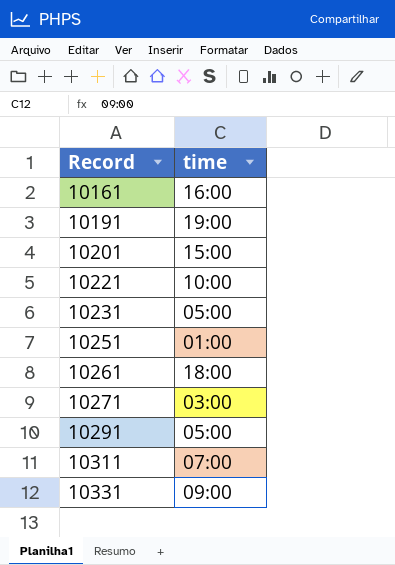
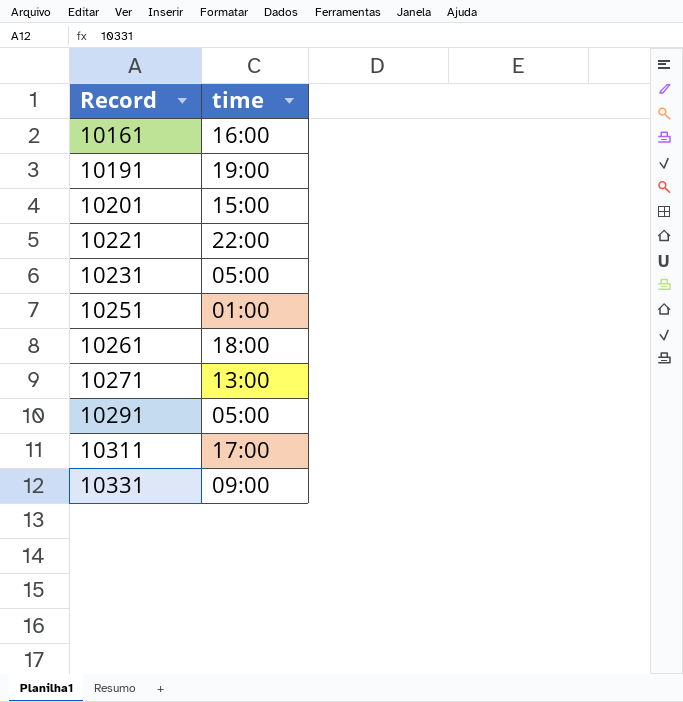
10221 | time: 10:00 -> 22:00
10271 | time: 03:00 -> 13:00
10311 | time: 07:00 -> 17:00

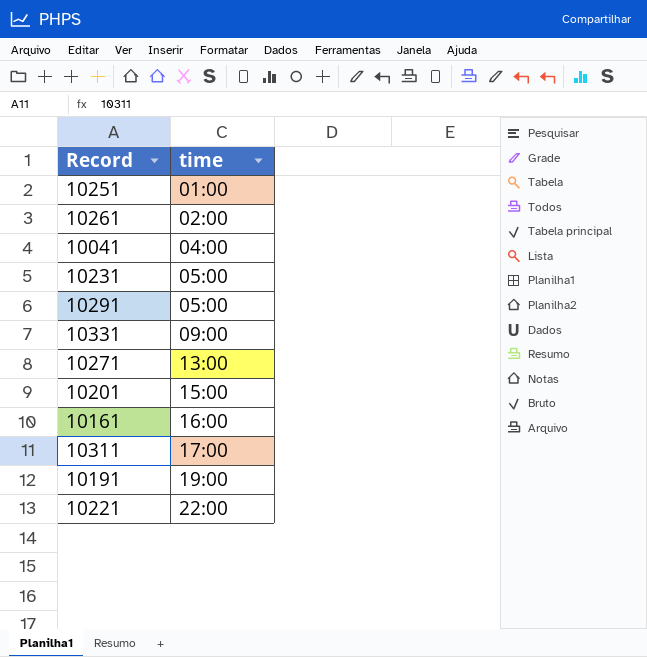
row order: Record ascending -> time ascending
10261 | time: 18:00 -> 02:00
row 10041: none -> 04:00

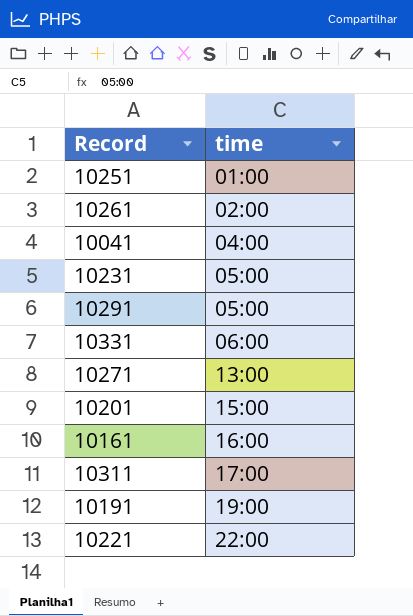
10331 | time: 09:00 -> 06:00

